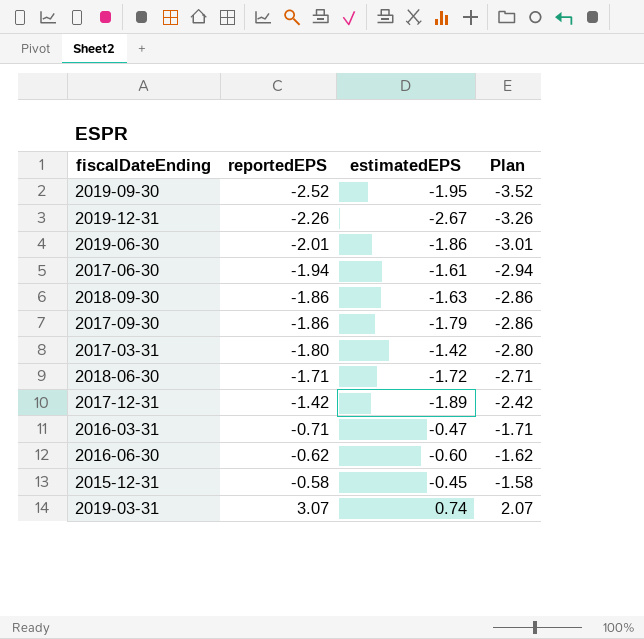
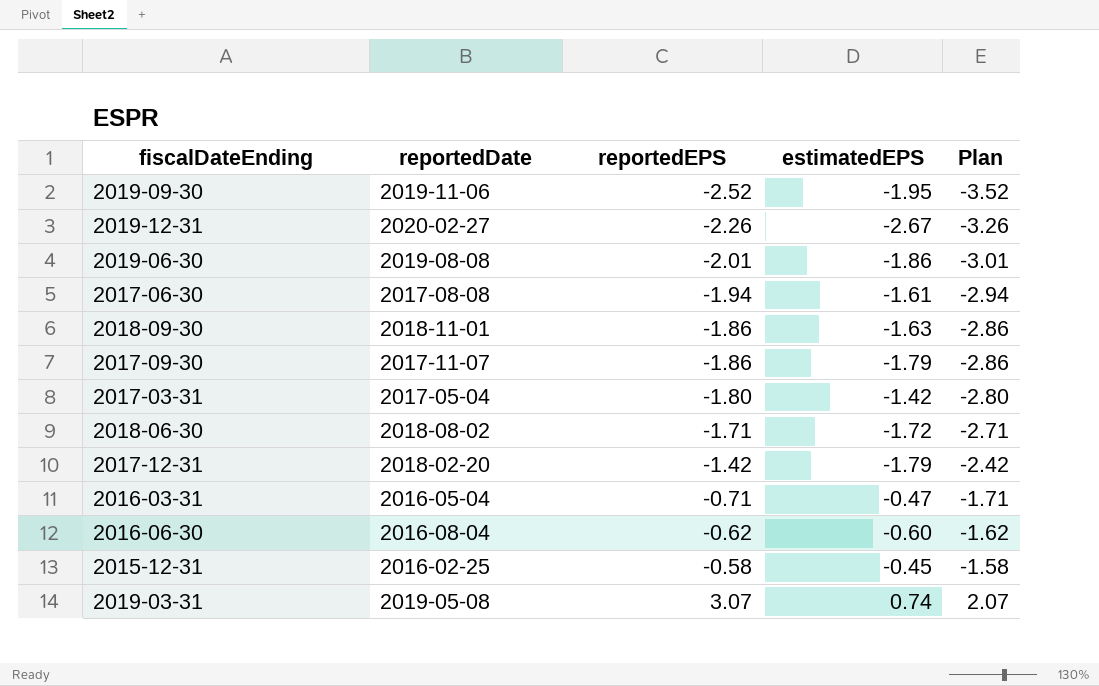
column reportedDate | position: none -> 2
2017-12-31 | estimatedEPS: -1.89 -> -1.79

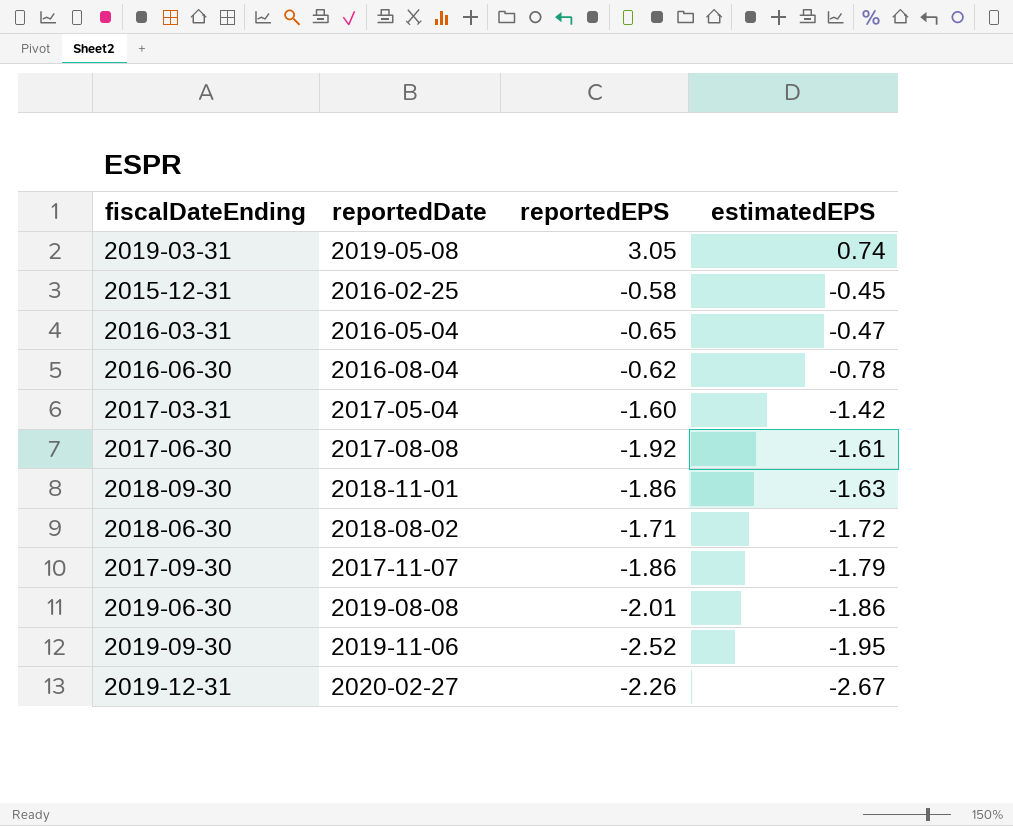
row order: reportedEPS ascending -> estimatedEPS descending
column Plan | formula: [reportedEPS] - 1 -> none
row 2017-12-31: 2018-02-20 | -1.42 | -1.79 | -2.42 -> none
2019-03-31 | reportedEPS: 3.07 -> 3.05
2016-03-31 | reportedEPS: -0.71 -> -0.65
2016-06-30 | estimatedEPS: -0.60 -> -0.78
2017-03-31 | reportedEPS: -1.80 -> -1.60
2017-06-30 | reportedEPS: -1.94 -> -1.92

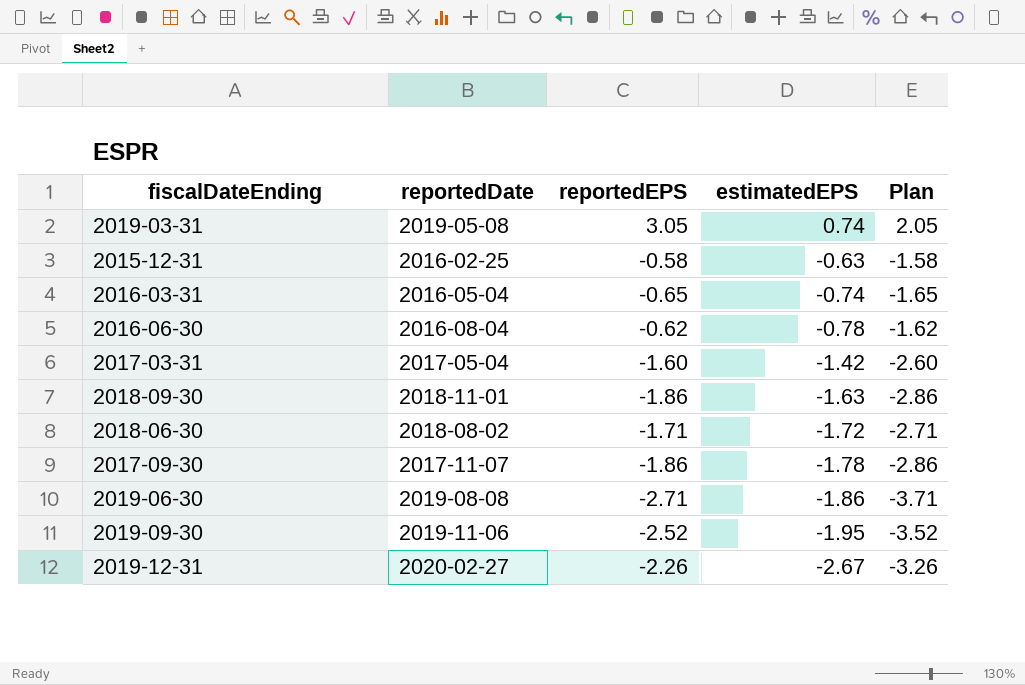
column Plan | formula: none -> [reportedEPS] - 1
row 2017-06-30: 2017-08-08 | -1.92 | -1.61 -> none
2015-12-31 | estimatedEPS: -0.45 -> -0.63
2016-03-31 | estimatedEPS: -0.47 -> -0.74
2017-09-30 | estimatedEPS: -1.79 -> -1.78
2019-06-30 | reportedEPS: -2.01 -> -2.71

